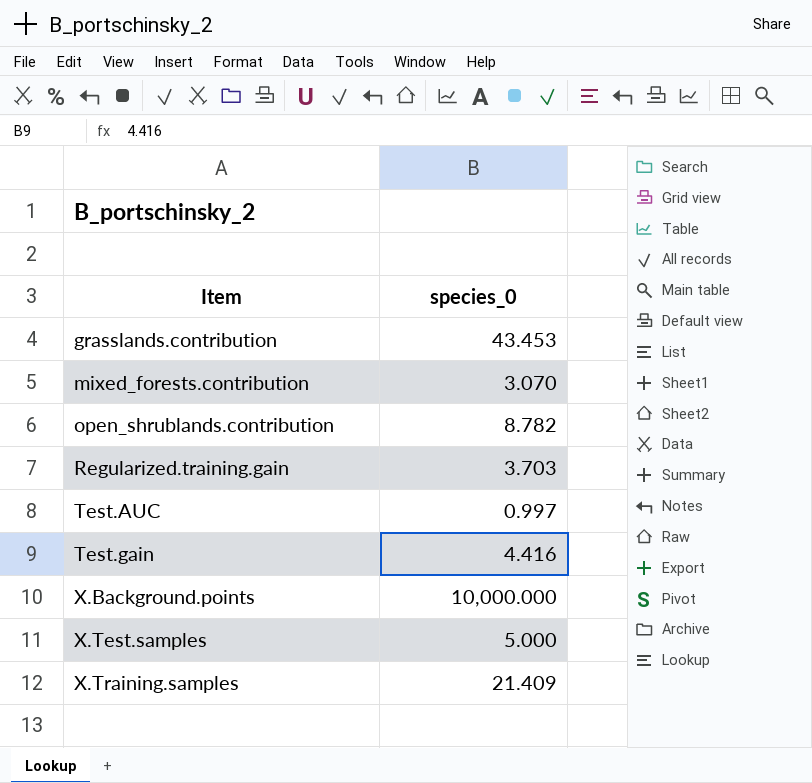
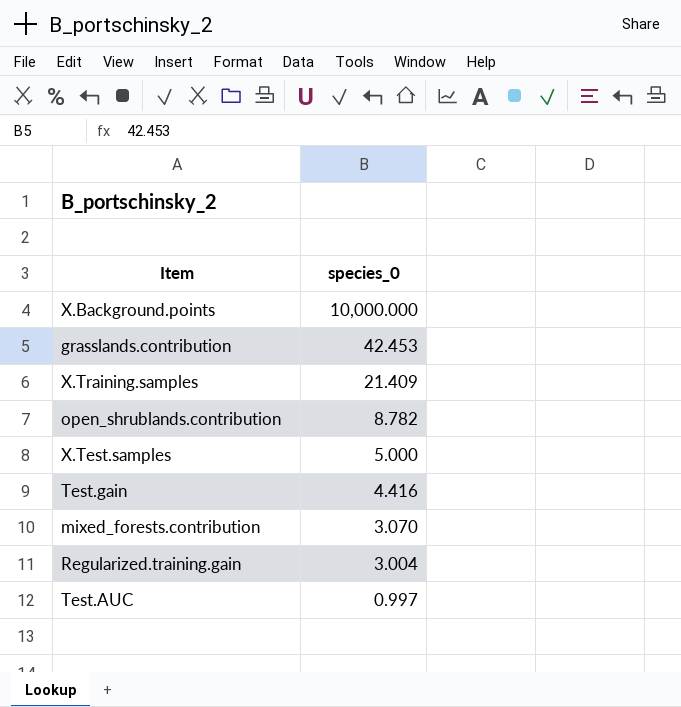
row order: Item ascending -> species_0 descending
grasslands.contribution | species_0: 43.453 -> 42.453
Regularized.training.gain | species_0: 3.703 -> 3.004

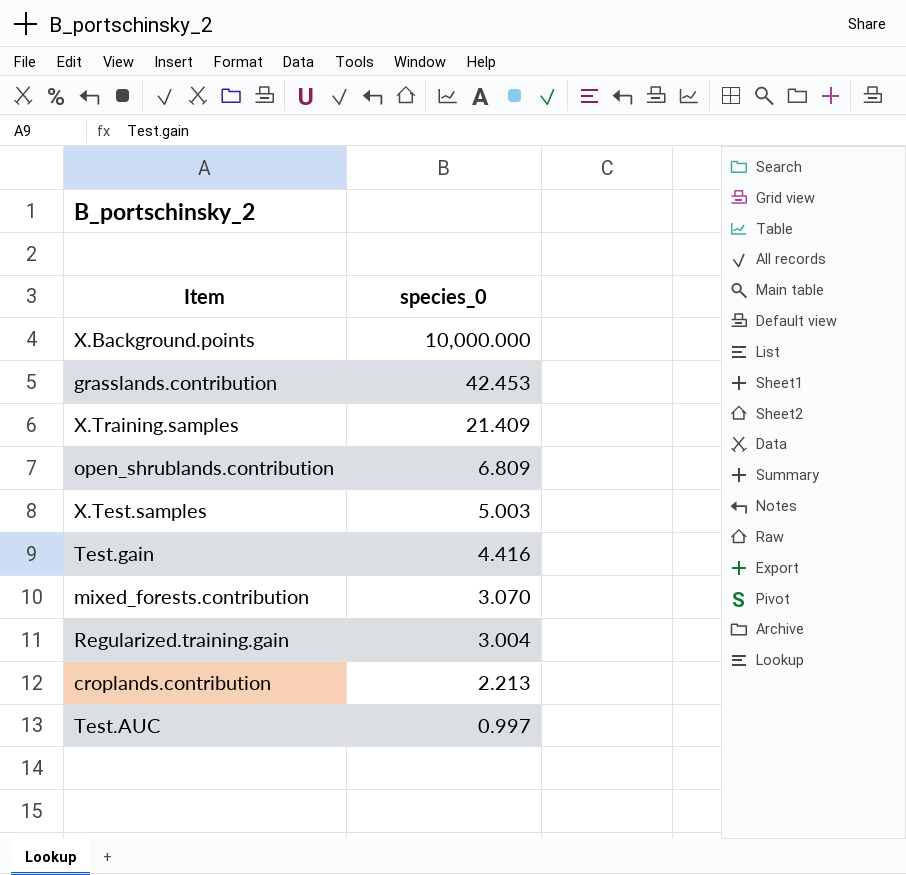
open_shrublands.contribution | species_0: 8.782 -> 6.809
X.Test.samples | species_0: 5.000 -> 5.003
row croplands.contribution: none -> 2.213

